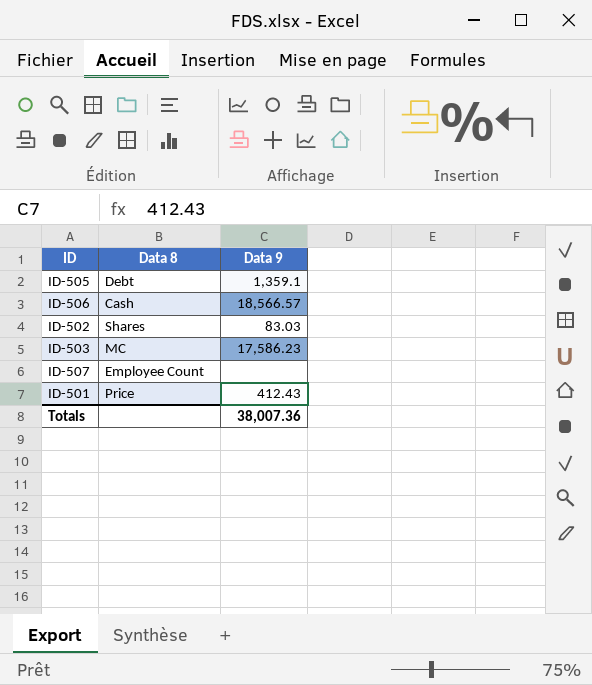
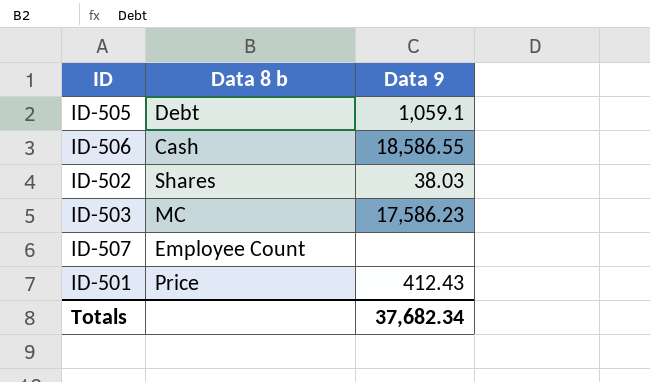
column name: Data 8 -> Data 8 b
ID-505 | Data 9: 1,359.1 -> 1,059.1
ID-506 | Data 9: 18,566.57 -> 18,586.55
ID-502 | Data 9: 83.03 -> 38.03
Totals | Data 9: 38,007.36 -> 37,682.34

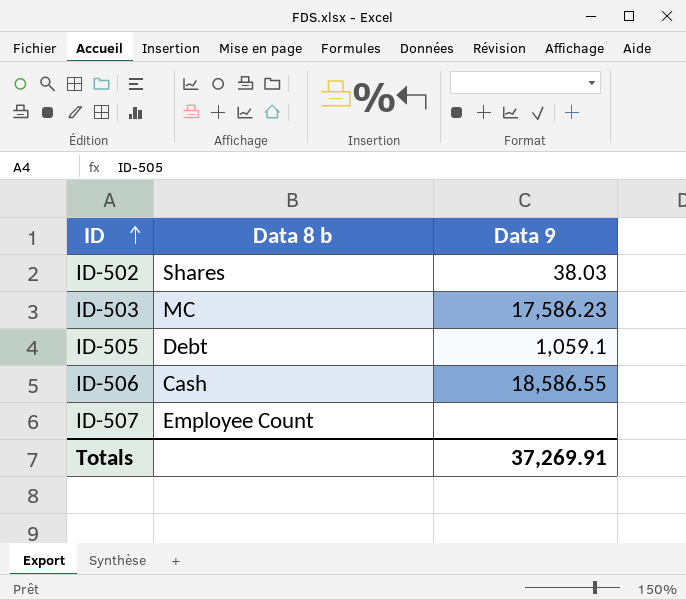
row order: none -> ID ascending
row ID-501: Price | 412.43 -> none
Totals | Data 9: 37,682.34 -> 37,269.91

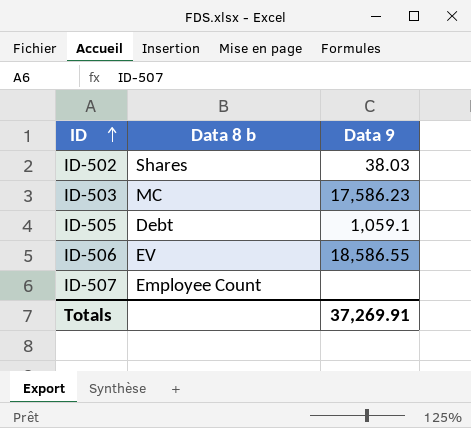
ID-506 | Data 8 b: Cash -> EV

